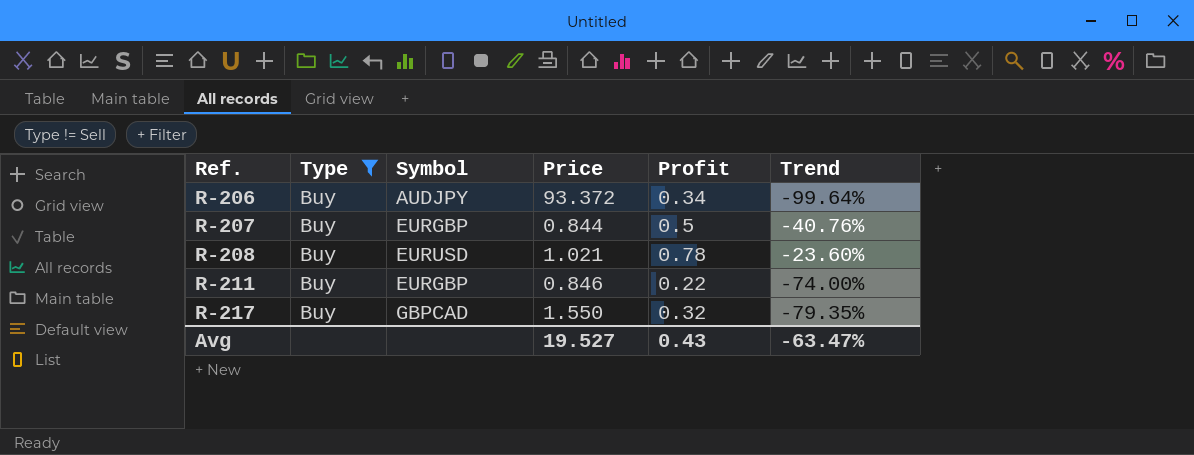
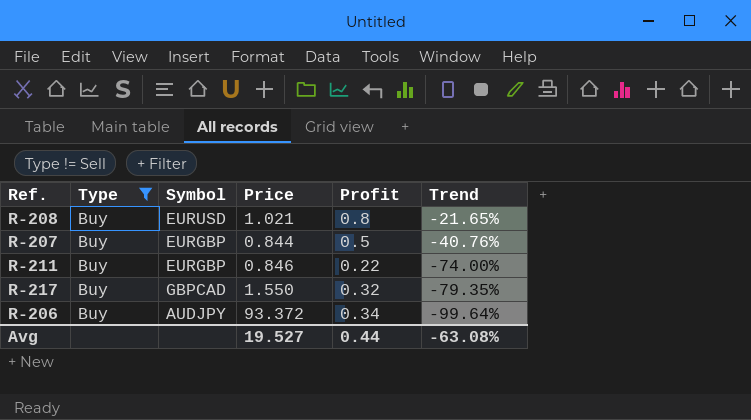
row order: Ref. ascending -> Trend descending
R-208 | Profit: 0.78 -> 0.8
R-208 | Trend: -23.60% -> -21.65%
Avg | Profit: 0.43 -> 0.44
Avg | Trend: -63.47% -> -63.08%

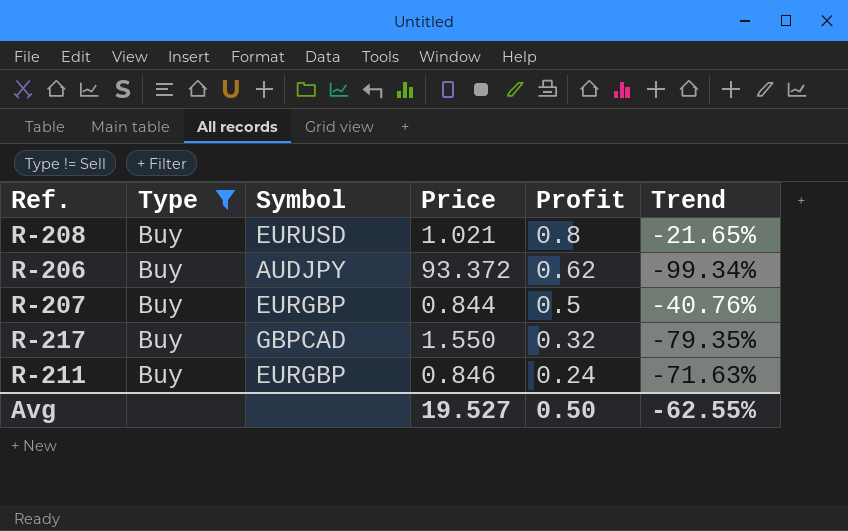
row order: Trend descending -> Profit descending
R-206 | Profit: 0.34 -> 0.62
R-206 | Trend: -99.64% -> -99.34%
R-211 | Profit: 0.22 -> 0.24
R-211 | Trend: -74.00% -> -71.63%
Avg | Profit: 0.44 -> 0.50
Avg | Trend: -63.08% -> -62.55%

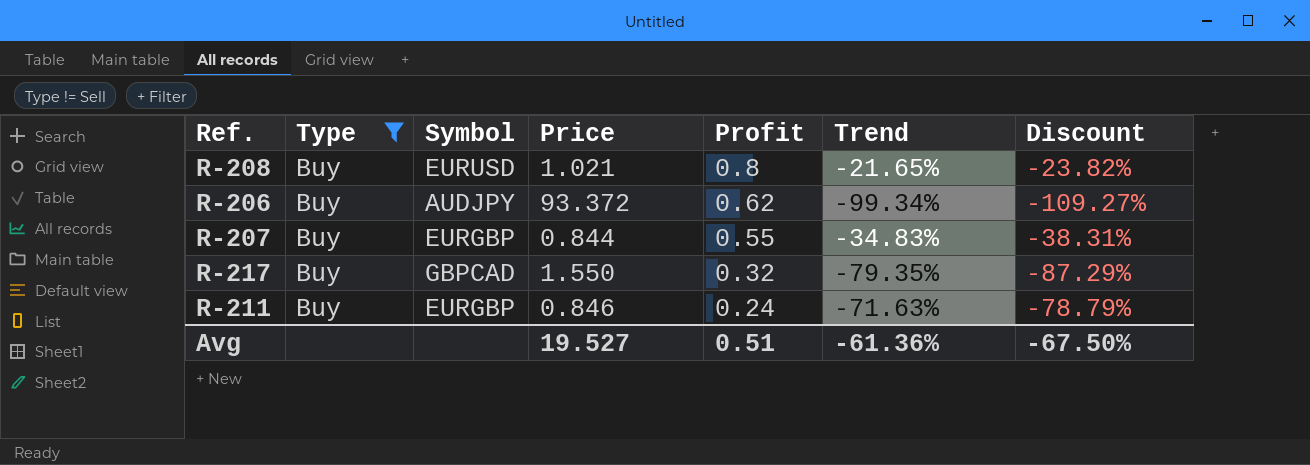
column Discount | formula: none -> [Trend] * 1.1
R-207 | Profit: 0.5 -> 0.55
R-207 | Trend: -40.76% -> -34.83%
Avg | Profit: 0.50 -> 0.51
Avg | Trend: -62.55% -> -61.36%

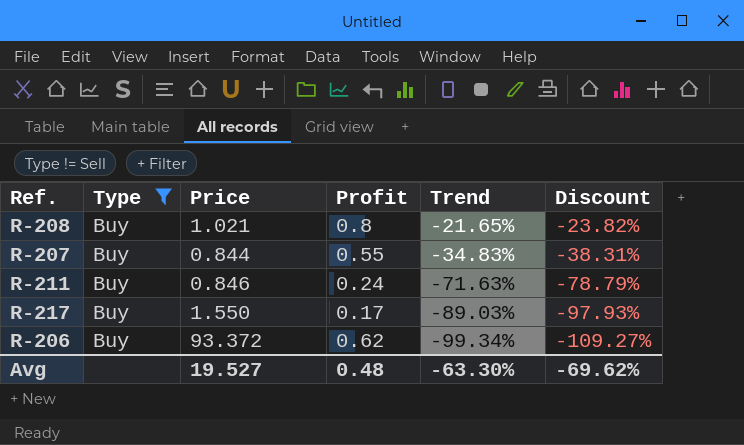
row order: Profit descending -> Trend descending
column Symbol | position: 3 -> none
R-217 | Profit: 0.32 -> 0.17
R-217 | Trend: -79.35% -> -89.03%
R-217 | Discount: -87.29% -> -97.93%
Avg | Profit: 0.51 -> 0.48
Avg | Trend: -61.36% -> -63.30%
Avg | Discount: -67.50% -> -69.62%

